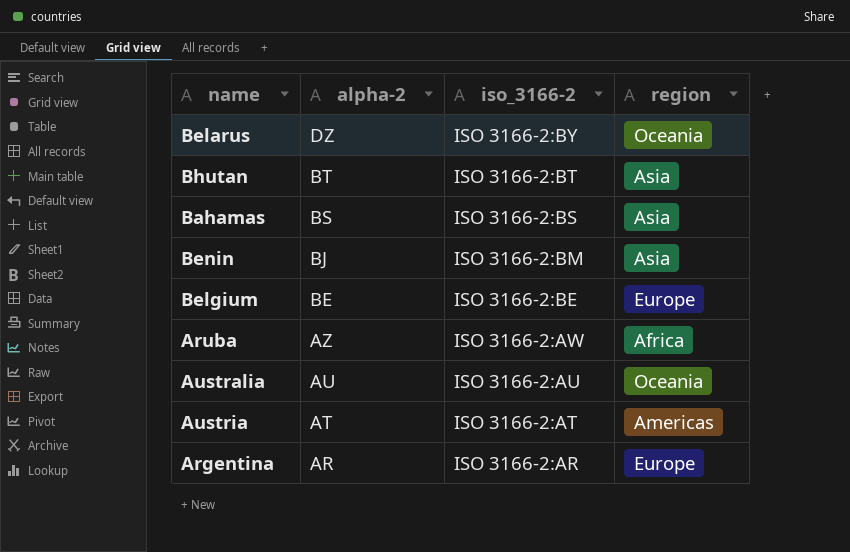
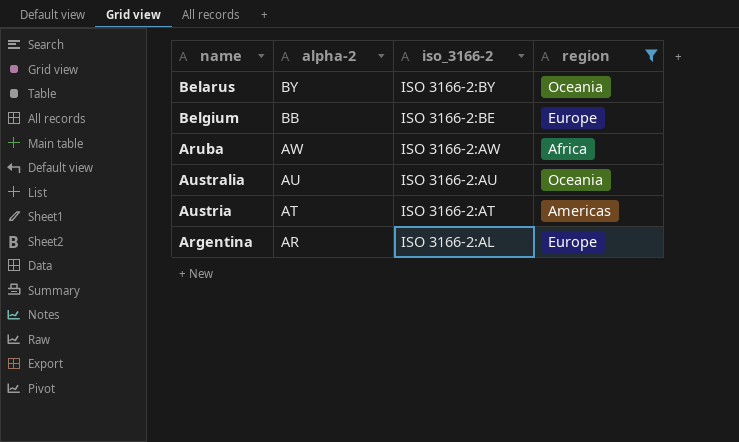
filter: none -> region != Asia
Belarus | alpha-2: DZ -> BY
Belgium | alpha-2: BE -> BB
Aruba | alpha-2: AZ -> AW
Argentina | iso_3166-2: ISO 3166-2:AR -> ISO 3166-2:AL

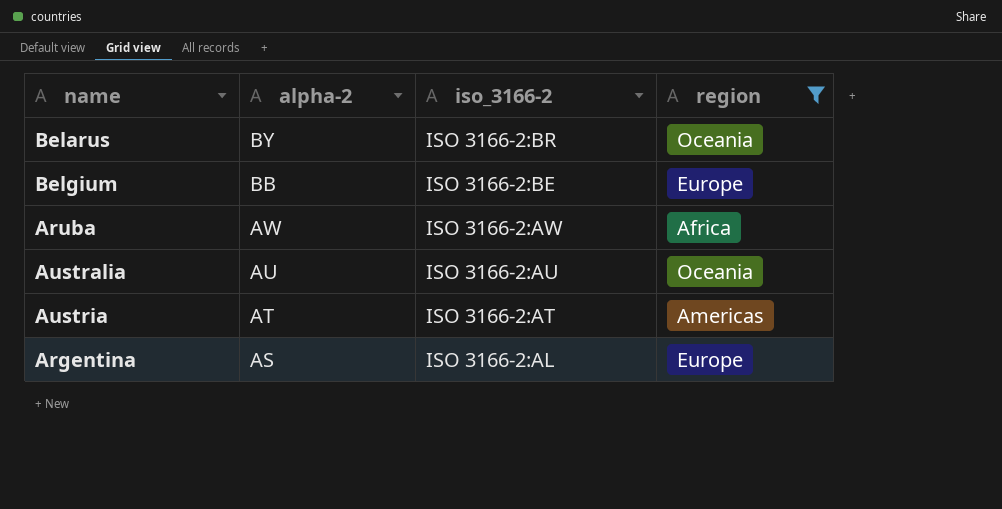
Belarus | iso_3166-2: ISO 3166-2:BY -> ISO 3166-2:BR
Argentina | alpha-2: AR -> AS

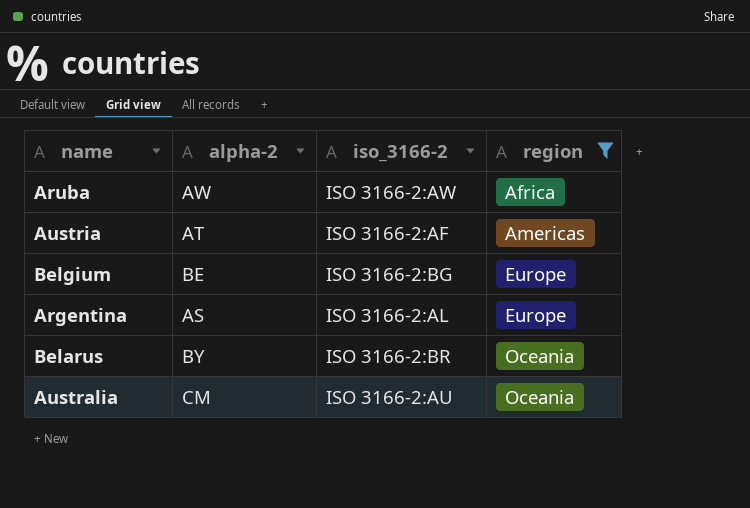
row order: alpha-2 descending -> region ascending
Austria | iso_3166-2: ISO 3166-2:AT -> ISO 3166-2:AF
Belgium | alpha-2: BB -> BE
Belgium | iso_3166-2: ISO 3166-2:BE -> ISO 3166-2:BG
Australia | alpha-2: AU -> CM

